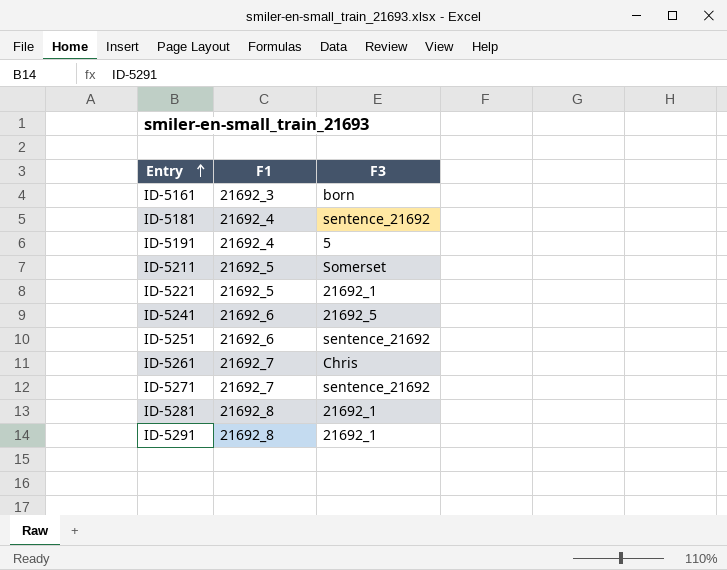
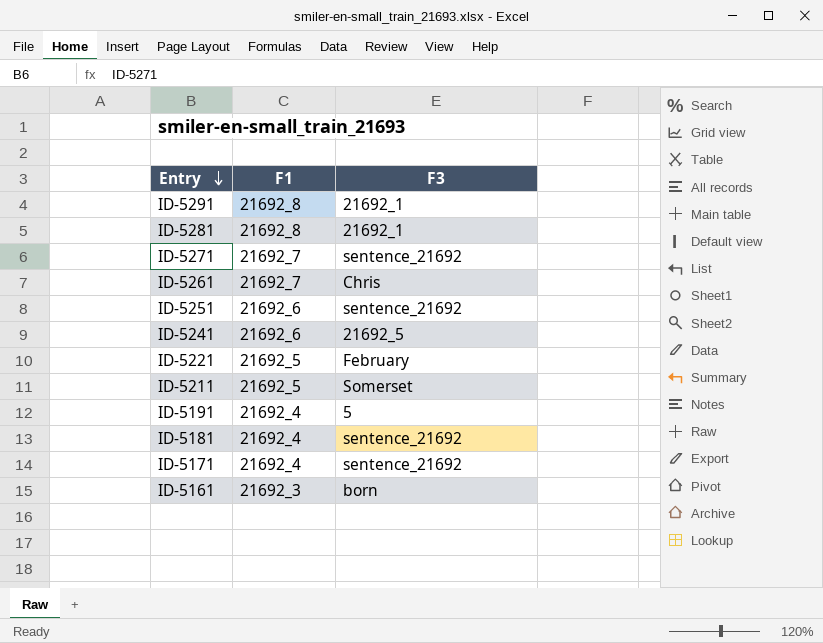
row order: Entry ascending -> Entry descending
ID-5221 | F3: 21692_1 -> February
row ID-5171: none -> 21692_4 | sentence_21692

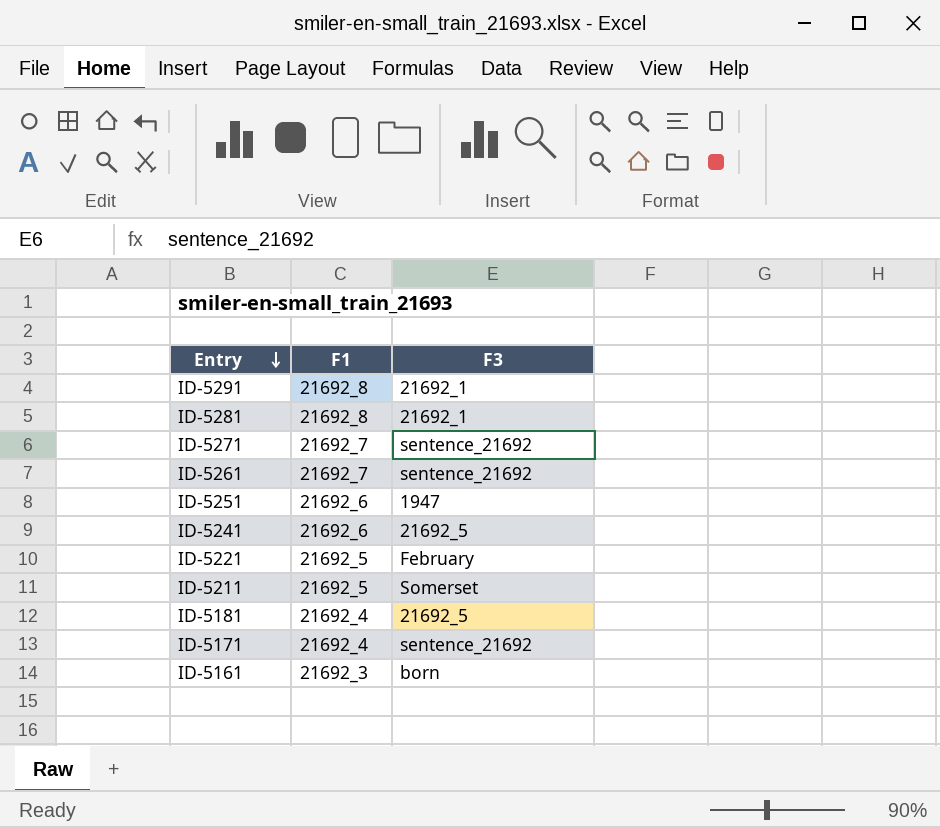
row ID-5191: 21692_4 | 5 -> none
ID-5261 | F3: Chris -> sentence_21692
ID-5251 | F3: sentence_21692 -> 1947
ID-5181 | F3: sentence_21692 -> 21692_5

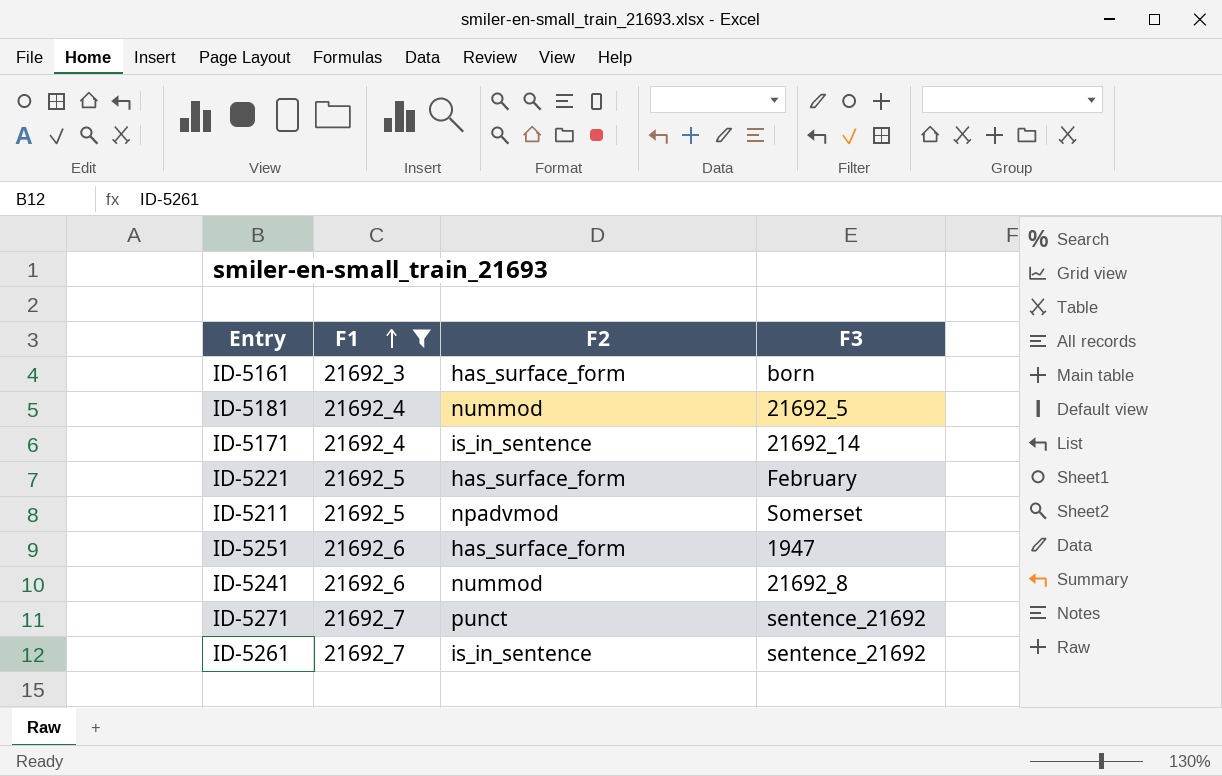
filter: none -> F1 != 21692_8
row order: Entry descending -> F1 ascending
column F2 | position: none -> 3
ID-5171 | F3: sentence_21692 -> 21692_14
ID-5241 | F3: 21692_5 -> 21692_8

